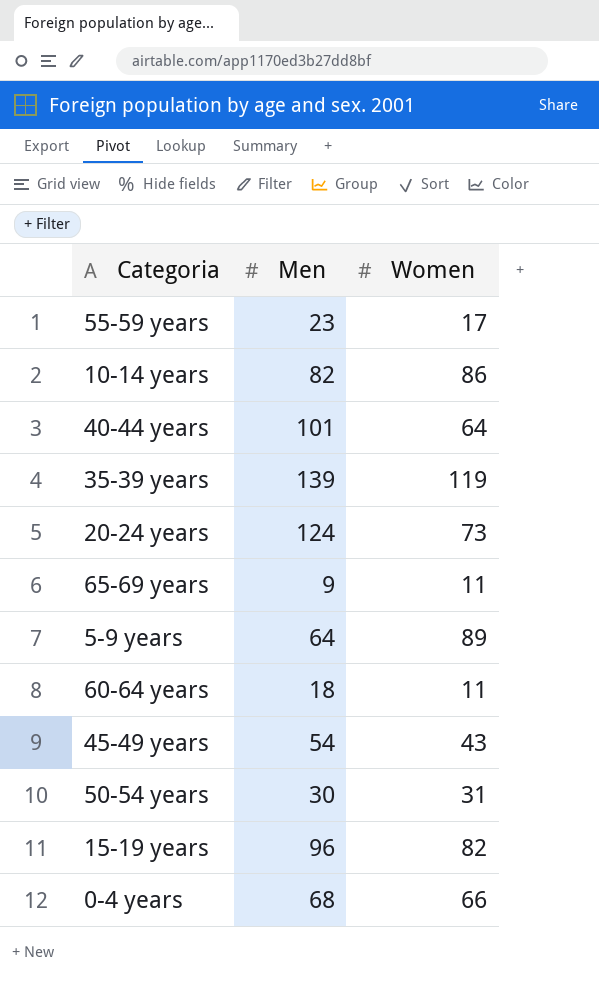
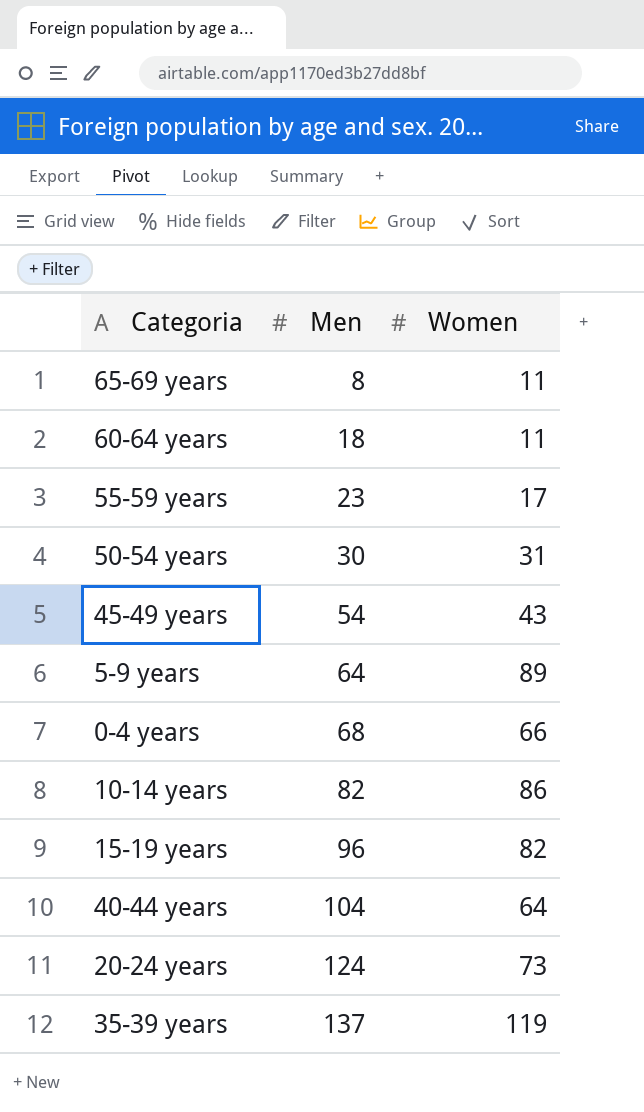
row order: none -> Men ascending
65-69 years | Men: 9 -> 8
40-44 years | Men: 101 -> 104
35-39 years | Men: 139 -> 137

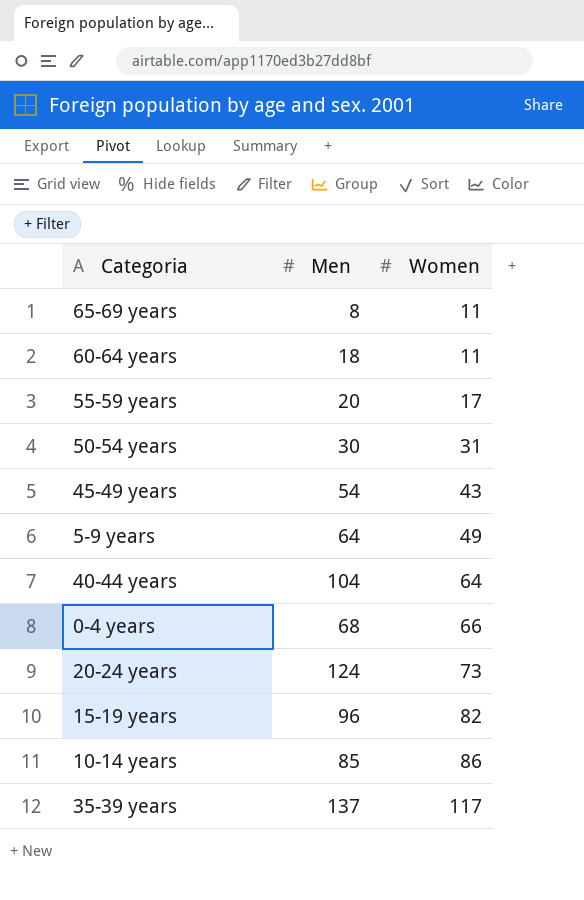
row order: Men ascending -> Women ascending
55-59 years | Men: 23 -> 20
5-9 years | Women: 89 -> 49
10-14 years | Men: 82 -> 85
35-39 years | Women: 119 -> 117

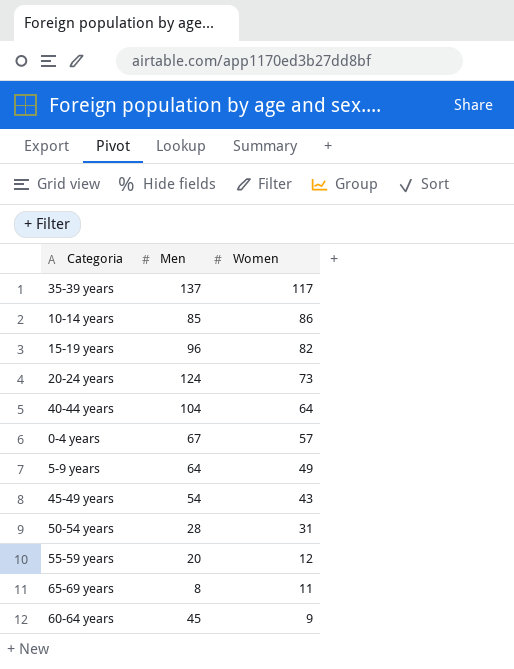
row order: Women ascending -> Women descending
0-4 years | Men: 68 -> 67
0-4 years | Women: 66 -> 57
50-54 years | Men: 30 -> 28
55-59 years | Women: 17 -> 12
60-64 years | Men: 18 -> 45
60-64 years | Women: 11 -> 9

